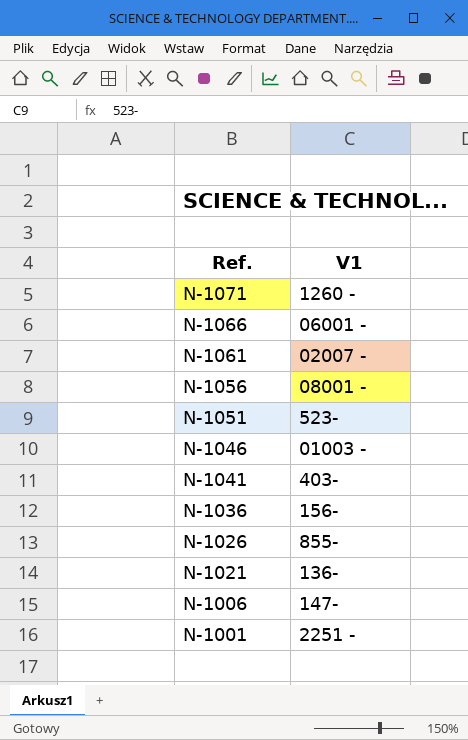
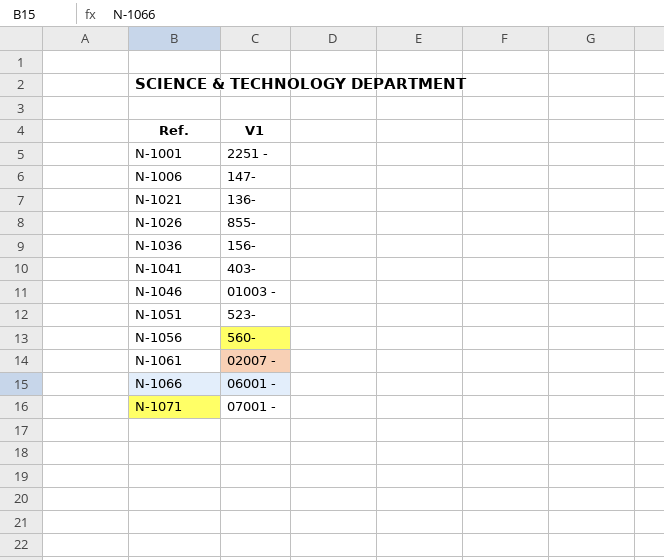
row order: Ref. descending -> Ref. ascending
N-1056 | V1: 08001 - -> 560-
N-1071 | V1: 1260 - -> 07001 -

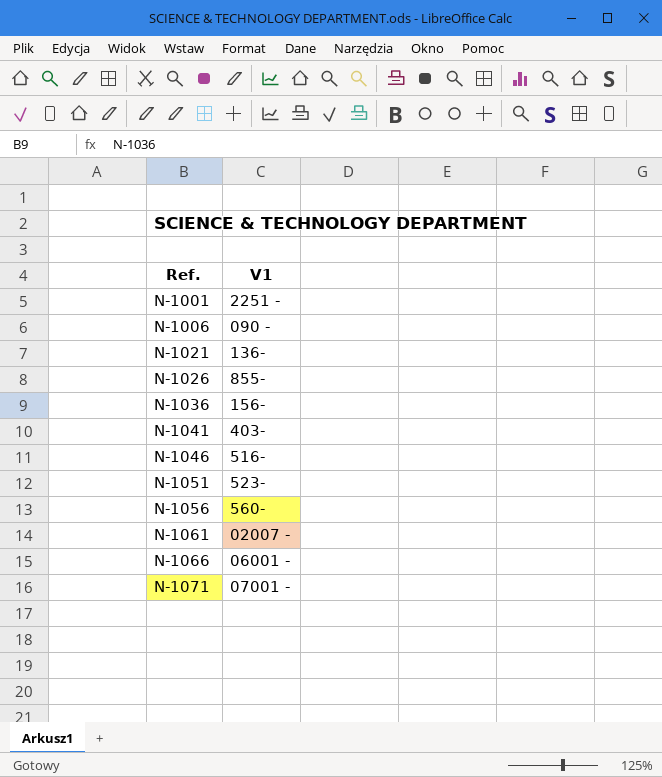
N-1006 | V1: 147- -> 090 -
N-1046 | V1: 01003 - -> 516-

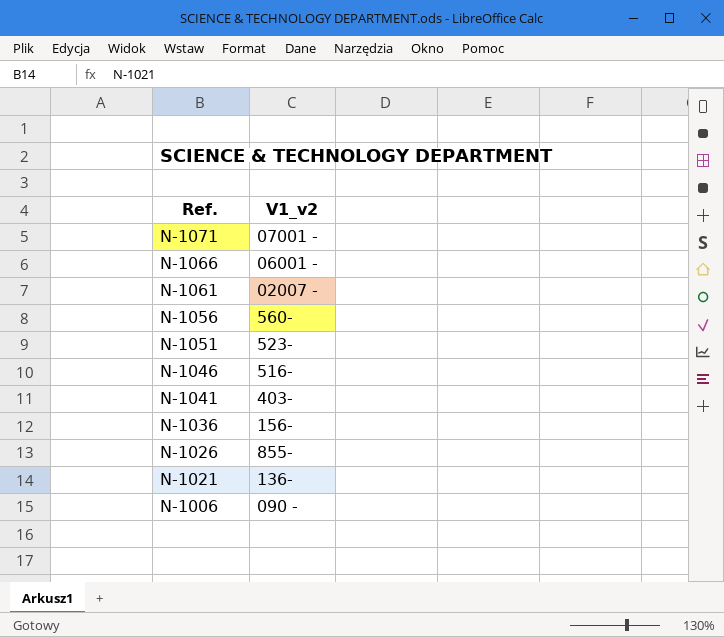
row order: Ref. ascending -> Ref. descending
column name: V1 -> V1_v2
row N-1001: 2251 - -> none

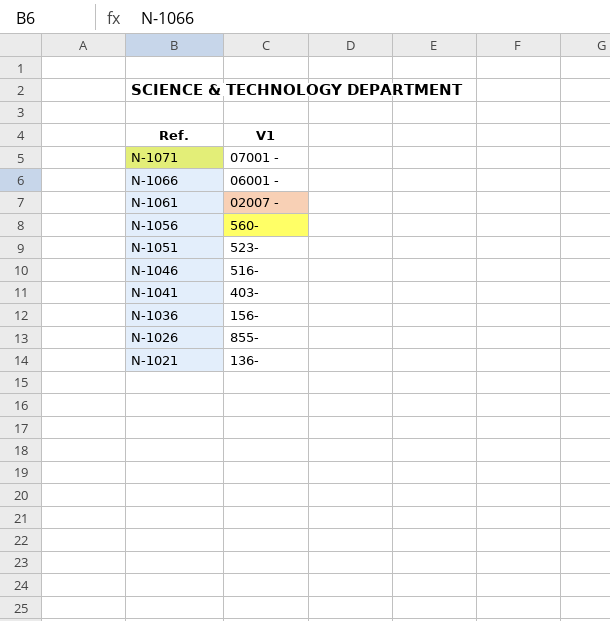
column name: V1_v2 -> V1
row N-1006: 090 - -> none

